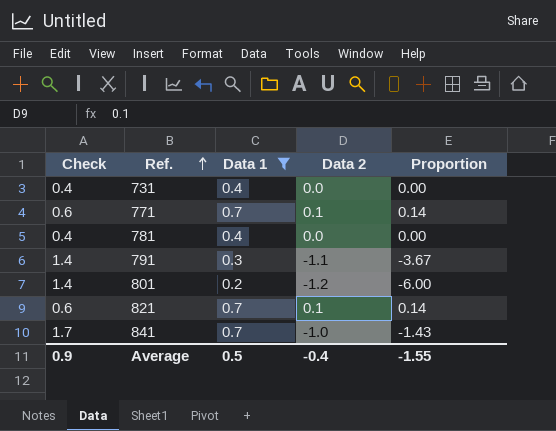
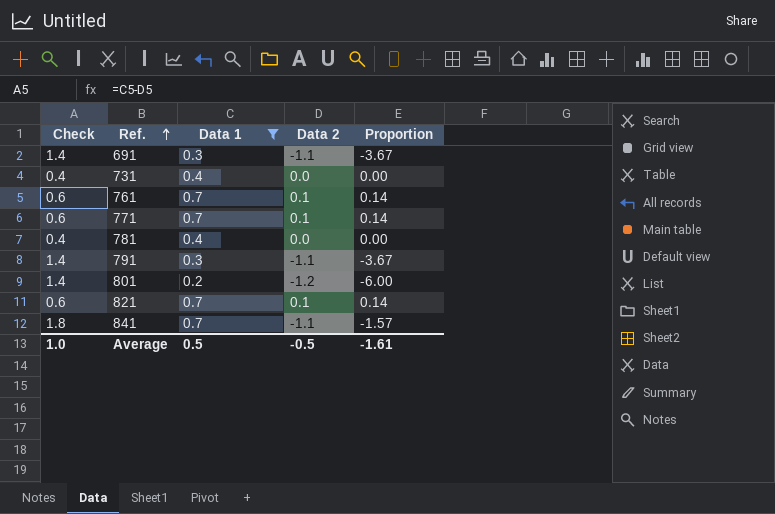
row 691: none -> 1.4 | 0.3 | -1.1 | -3.67
row 761: none -> 0.6 | 0.7 | 0.1 | 0.14
841 | Check: 1.7 -> 1.8
841 | Data 2: -1.0 -> -1.1
841 | Proportion: -1.43 -> -1.57
Average | Check: 0.9 -> 1.0
Average | Data 2: -0.4 -> -0.5
Average | Proportion: -1.55 -> -1.61

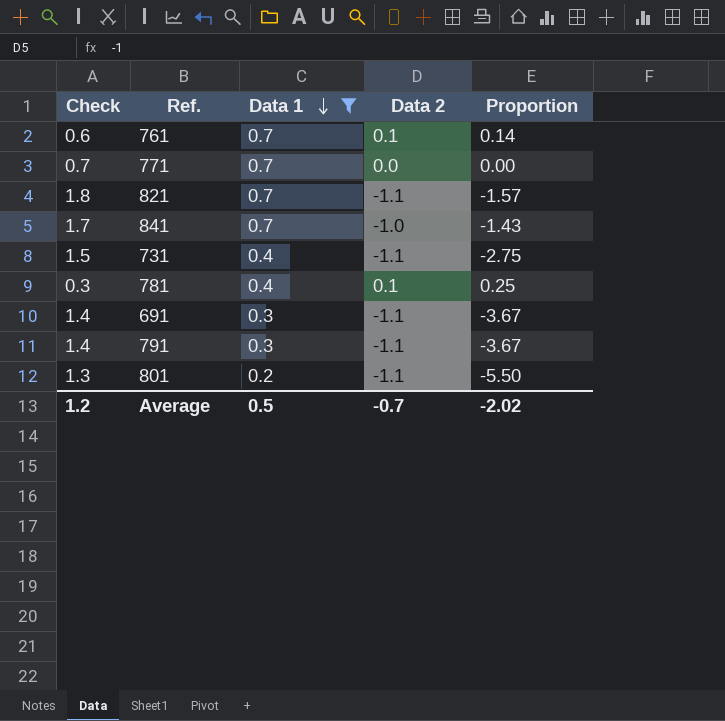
row order: Ref. ascending -> Data 1 descending
771 | Check: 0.6 -> 0.7
771 | Data 2: 0.1 -> 0.0
771 | Proportion: 0.14 -> 0.00
821 | Check: 0.6 -> 1.8
821 | Data 2: 0.1 -> -1.1
821 | Proportion: 0.14 -> -1.57
841 | Check: 1.8 -> 1.7
841 | Data 2: -1.1 -> -1.0
841 | Proportion: -1.57 -> -1.43
731 | Check: 0.4 -> 1.5
731 | Data 2: 0.0 -> -1.1
731 | Proportion: 0.00 -> -2.75
781 | Check: 0.4 -> 0.3
781 | Data 2: 0.0 -> 0.1
781 | Proportion: 0.00 -> 0.25
801 | Check: 1.4 -> 1.3
801 | Data 2: -1.2 -> -1.1
801 | Proportion: -6.00 -> -5.50
Average | Check: 1.0 -> 1.2
Average | Data 2: -0.5 -> -0.7
Average | Proportion: -1.61 -> -2.02

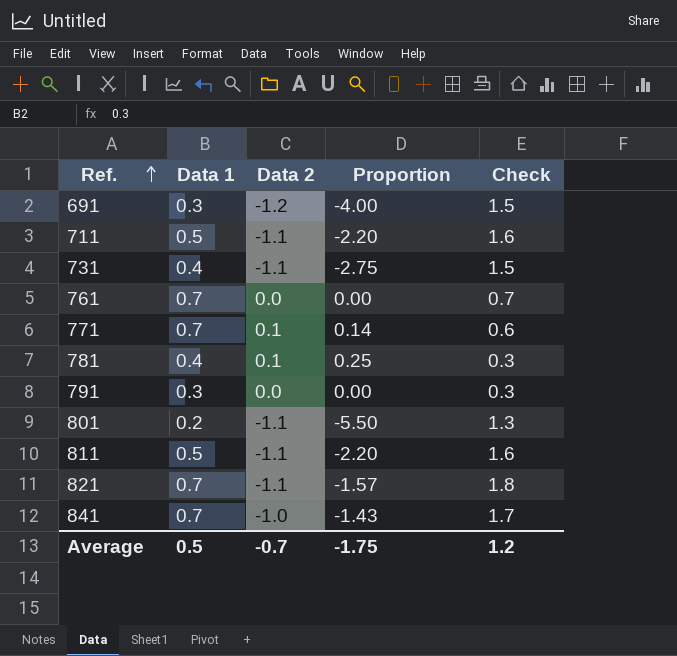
filter: Data 1 != 0.5 -> none
row order: Data 1 descending -> Ref. ascending
column Check | position: 1 -> 5
691 | Data 2: -1.1 -> -1.2
691 | Proportion: -3.67 -> -4.00
691 | Check: 1.4 -> 1.5
761 | Data 2: 0.1 -> 0.0
761 | Proportion: 0.14 -> 0.00
761 | Check: 0.6 -> 0.7
771 | Data 2: 0.0 -> 0.1
771 | Proportion: 0.00 -> 0.14
771 | Check: 0.7 -> 0.6
791 | Data 2: -1.1 -> 0.0
791 | Proportion: -3.67 -> 0.00
791 | Check: 1.4 -> 0.3
Average | Proportion: -2.02 -> -1.75

